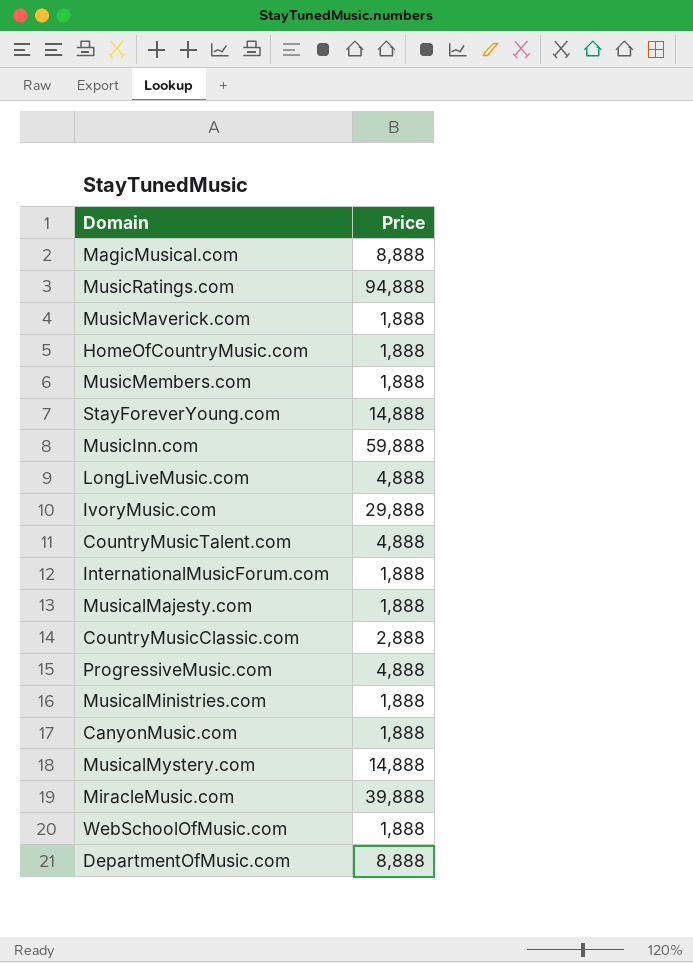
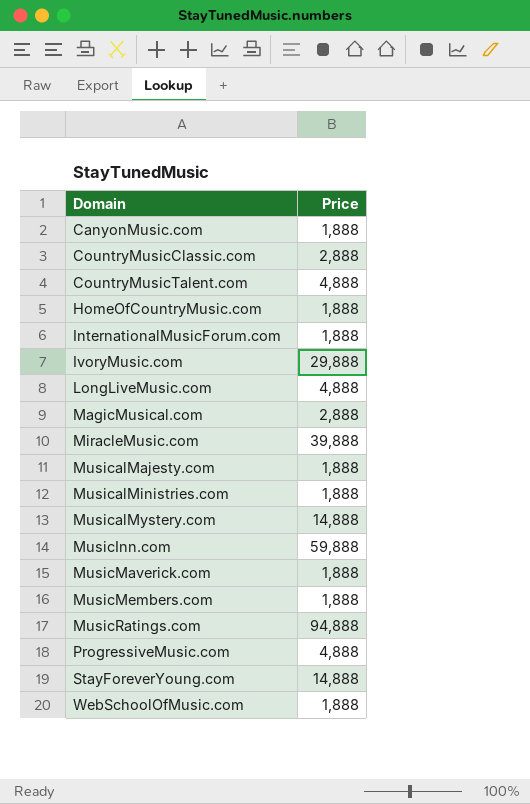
row order: none -> Domain ascending
row DepartmentOfMusic.com: 8,888 -> none
MagicMusical.com | Price: 8,888 -> 2,888

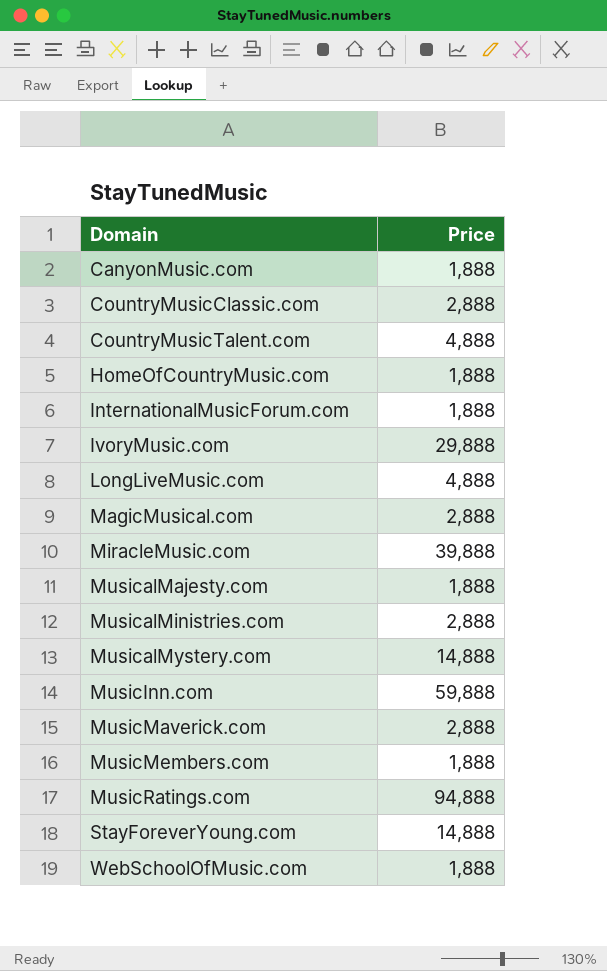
row ProgressiveMusic.com: 4,888 -> none
MusicalMinistries.com | Price: 1,888 -> 2,888
MusicMaverick.com | Price: 1,888 -> 2,888

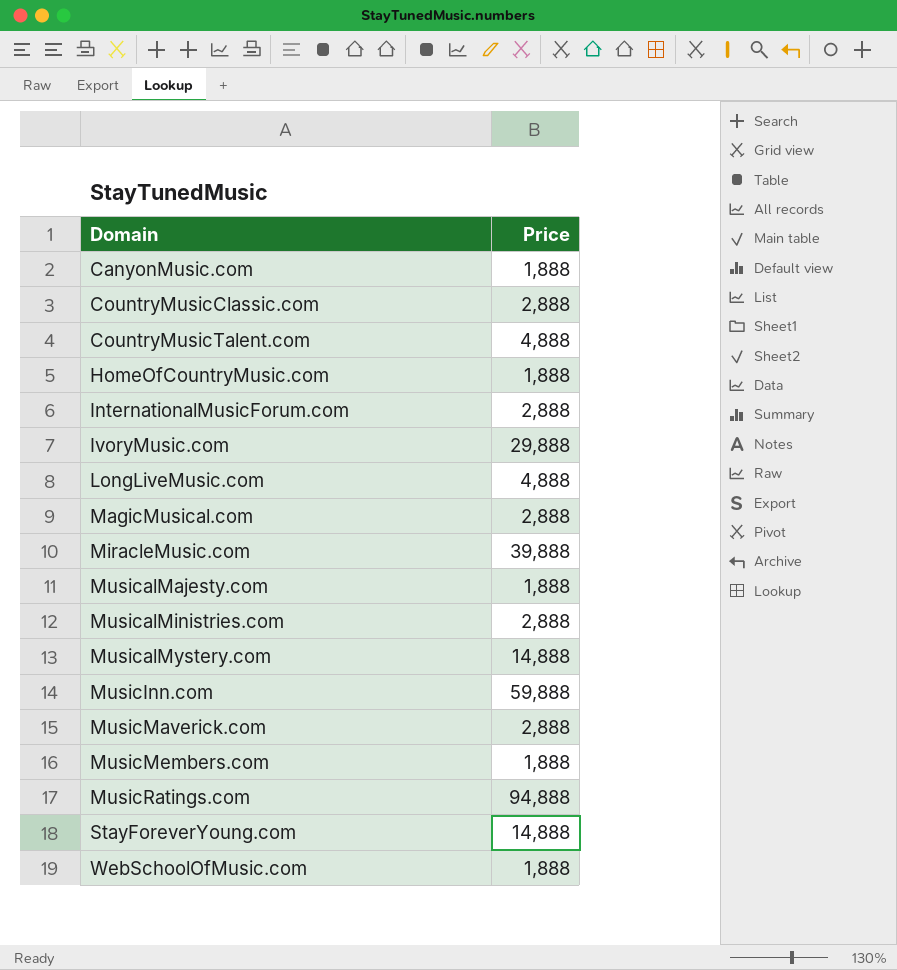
InternationalMusicForum.com | Price: 1,888 -> 2,888

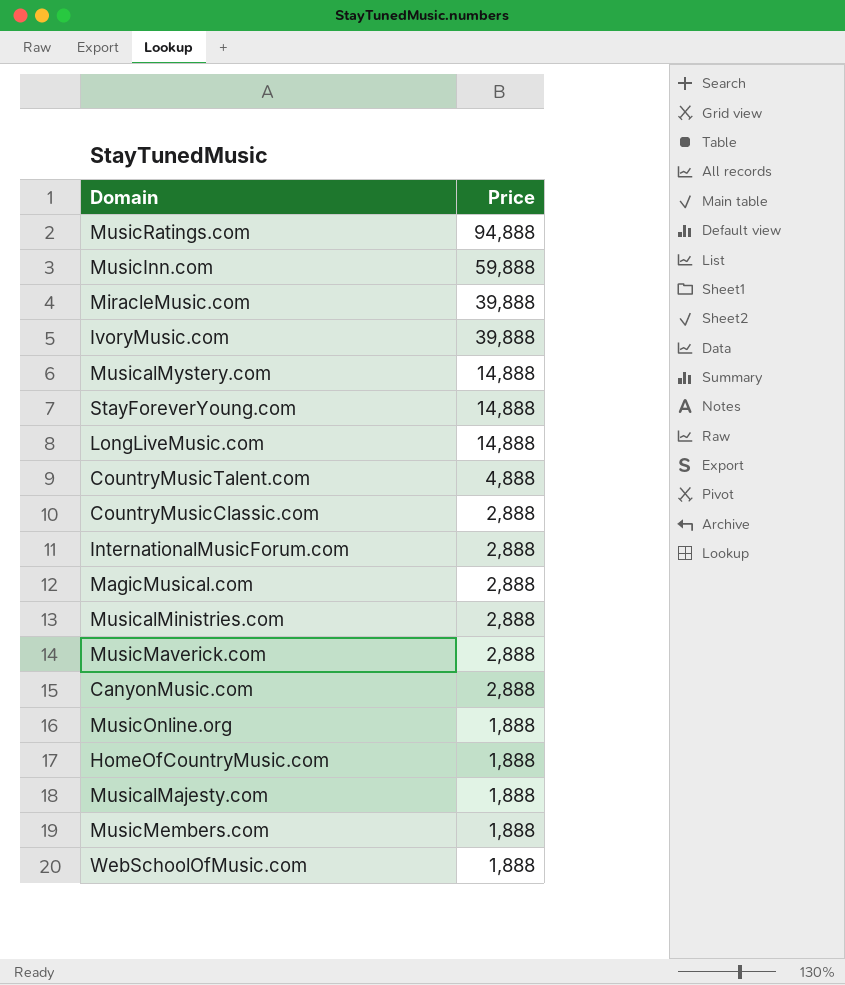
row order: Domain ascending -> Price descending
IvoryMusic.com | Price: 29,888 -> 39,888
LongLiveMusic.com | Price: 4,888 -> 14,888
CanyonMusic.com | Price: 1,888 -> 2,888
row MusicOnline.org: none -> 1,888

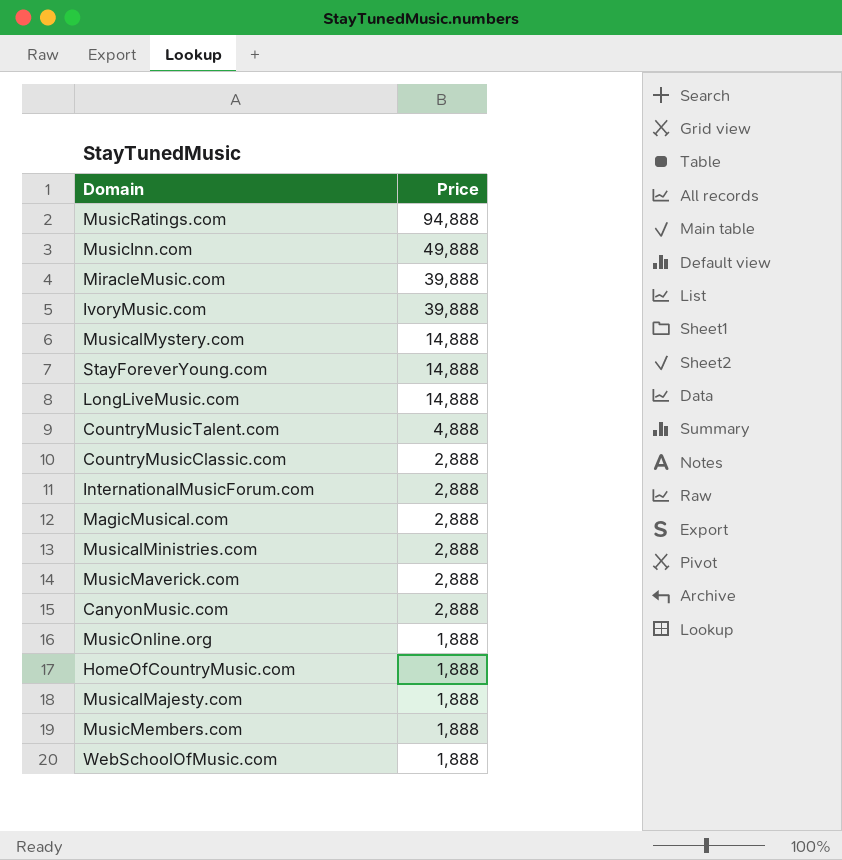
MusicInn.com | Price: 59,888 -> 49,888

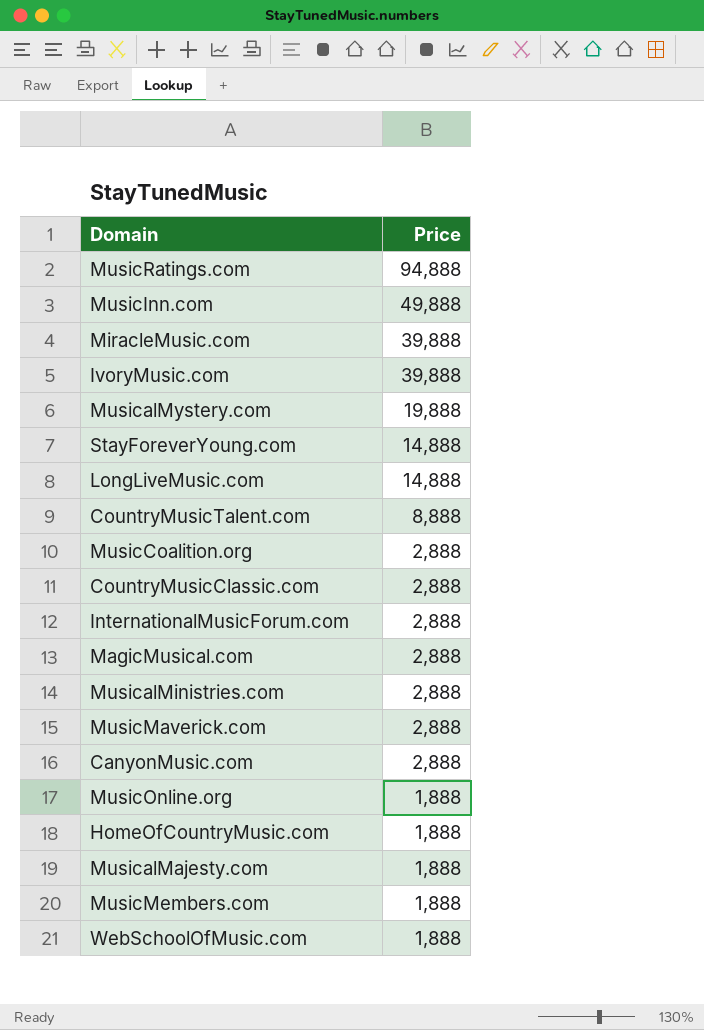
MusicalMystery.com | Price: 14,888 -> 19,888
CountryMusicTalent.com | Price: 4,888 -> 8,888
row MusicCoalition.org: none -> 2,888

